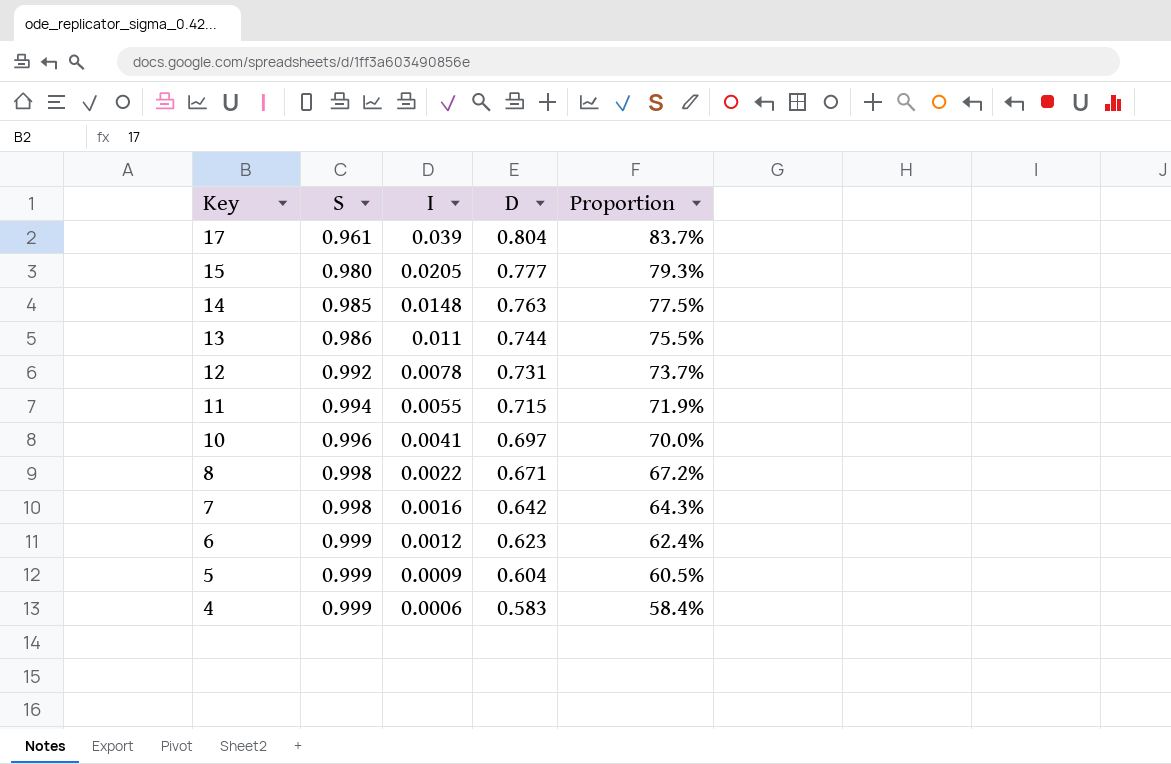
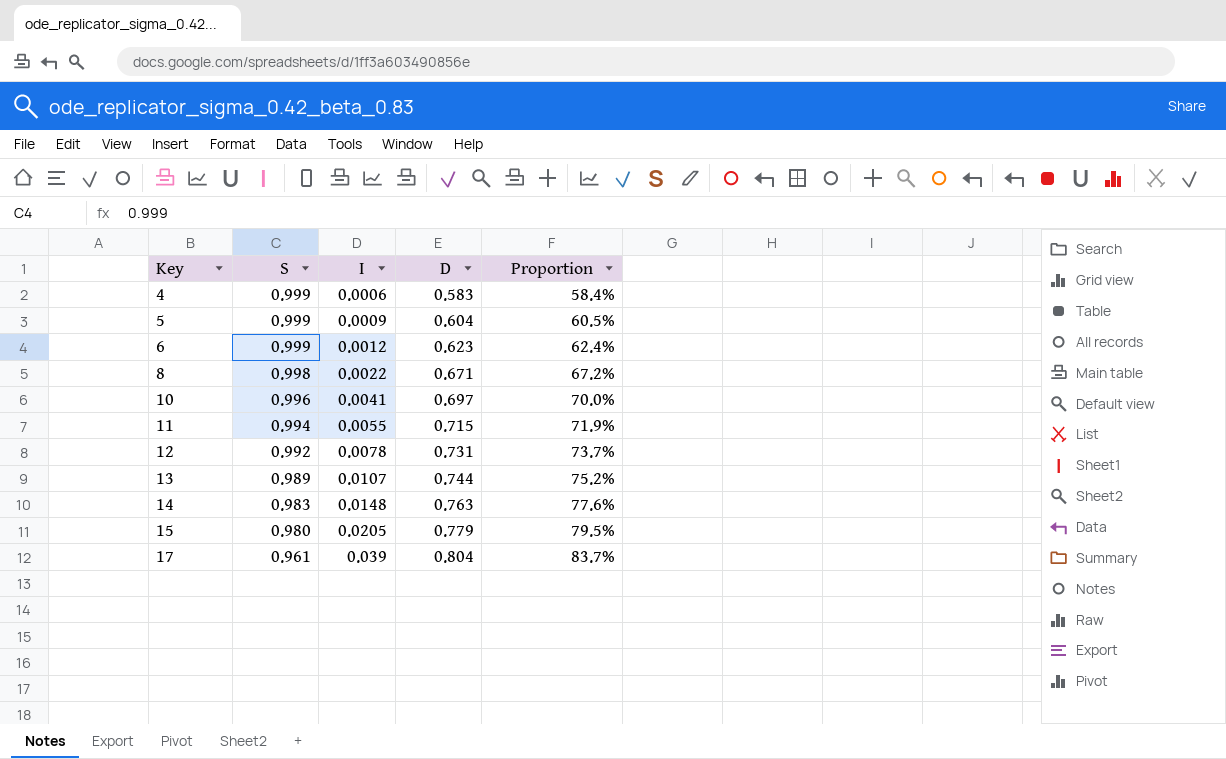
row order: Key descending -> Key ascending
row 7: 0.998 | 0.0016 | 0.642 | 64.3% -> none
13 | S: 0.986 -> 0.989
13 | I: 0.011 -> 0.0107
13 | Proportion: 75.5% -> 75.2%
14 | S: 0.985 -> 0.983
14 | Proportion: 77.5% -> 77.6%
15 | D: 0.777 -> 0.779
15 | Proportion: 79.3% -> 79.5%

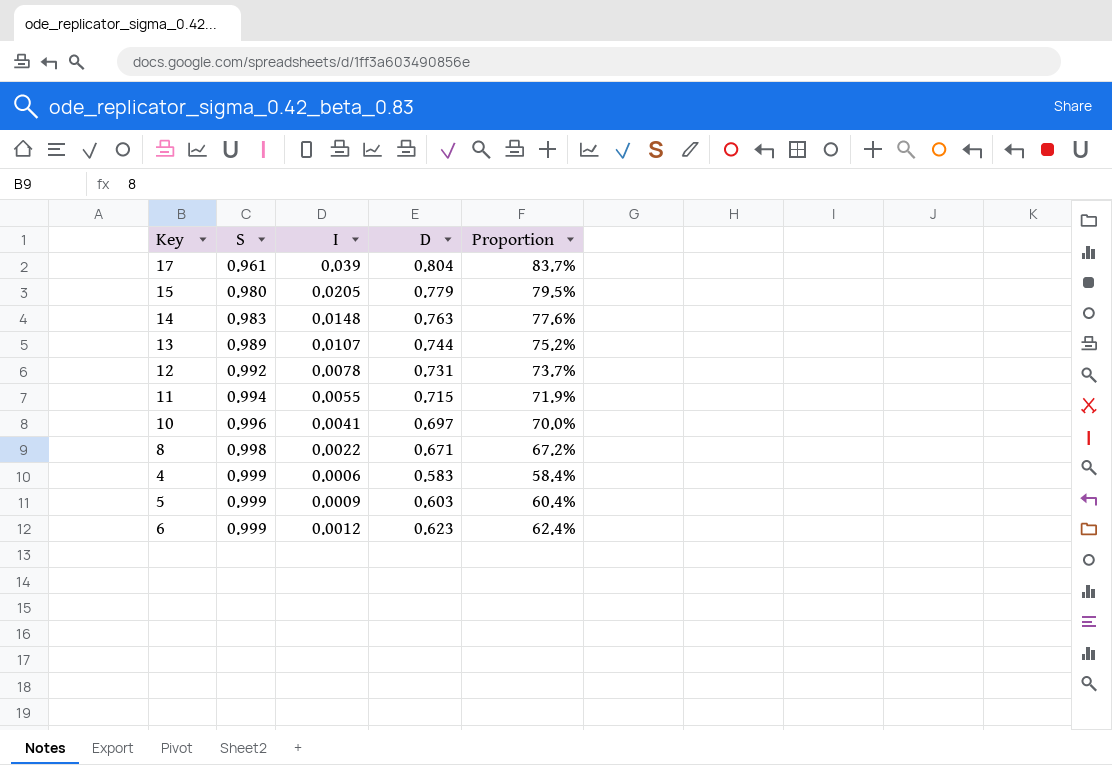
row order: Key ascending -> S ascending
5 | D: 0.604 -> 0.603
5 | Proportion: 60.5% -> 60.4%

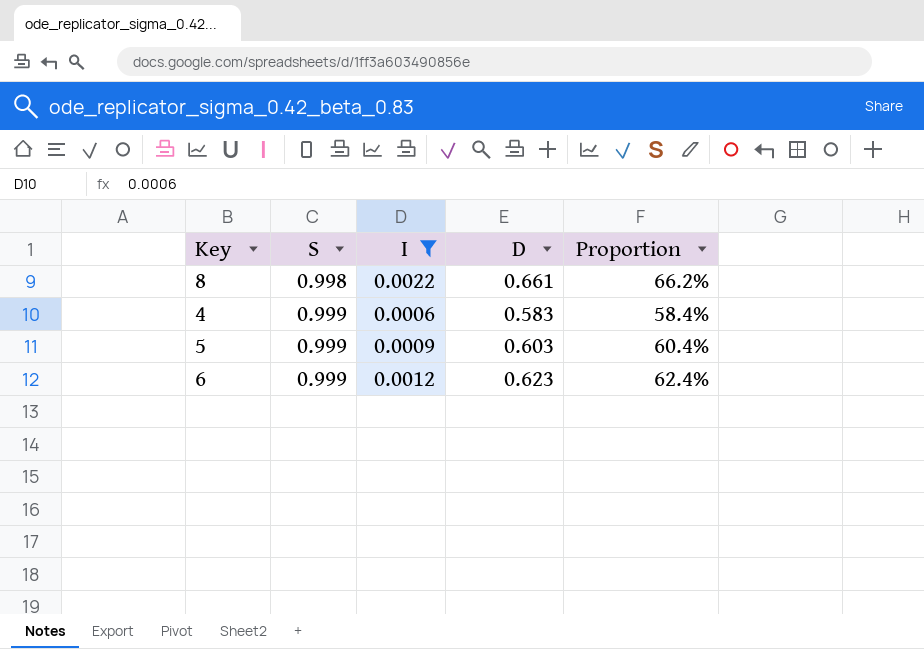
filter: none -> I <= 0.0022
8 | D: 0.671 -> 0.661
8 | Proportion: 67.2% -> 66.2%

